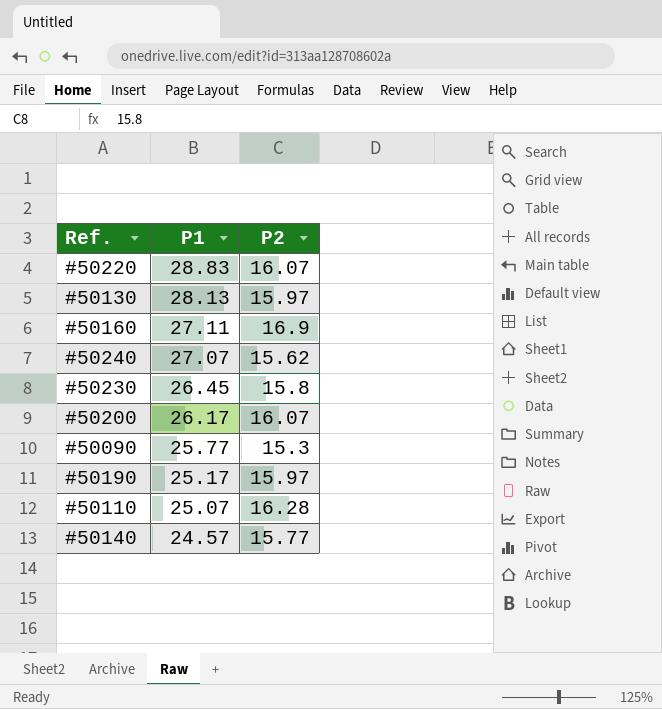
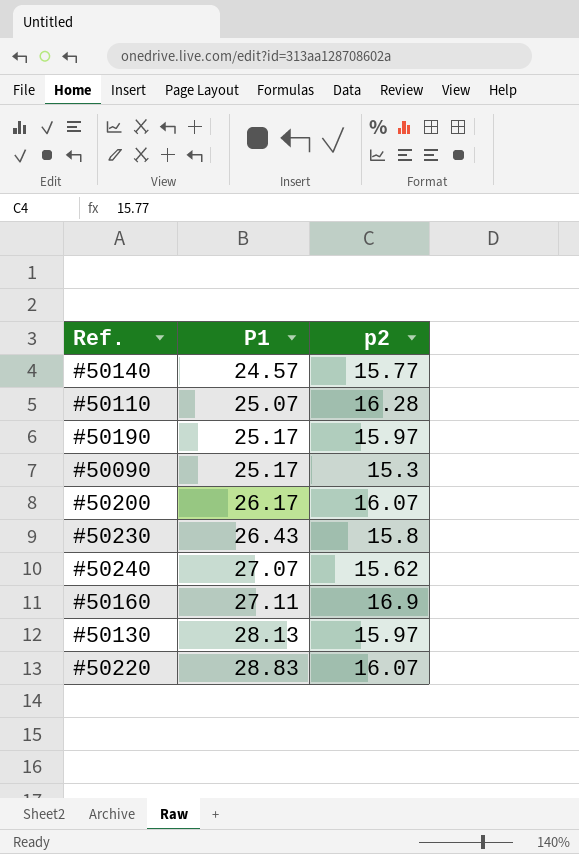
row order: P1 descending -> P1 ascending
column name: P2 -> p2
#50090 | P1: 25.77 -> 25.17
#50230 | P1: 26.45 -> 26.43

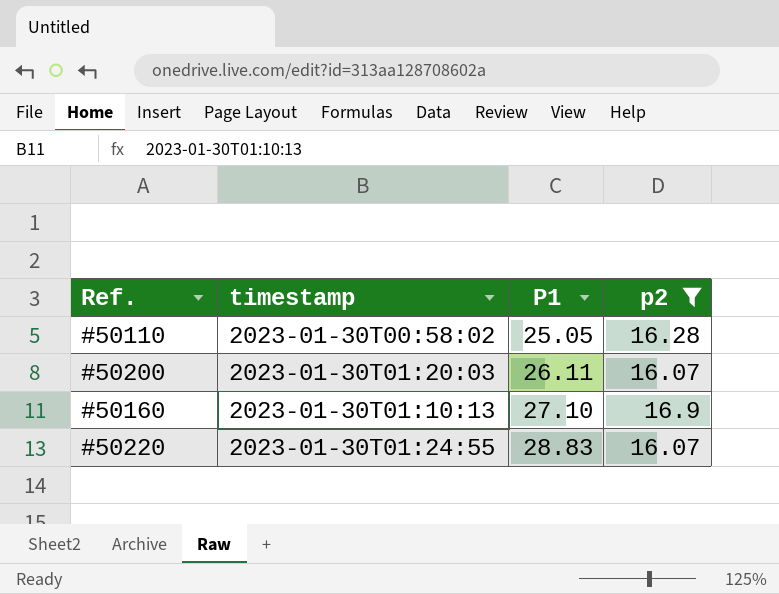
filter: none -> p2 >= 16.07
column timestamp | position: none -> 2
#50110 | P1: 25.07 -> 25.05
#50200 | P1: 26.17 -> 26.11
#50160 | P1: 27.11 -> 27.10

